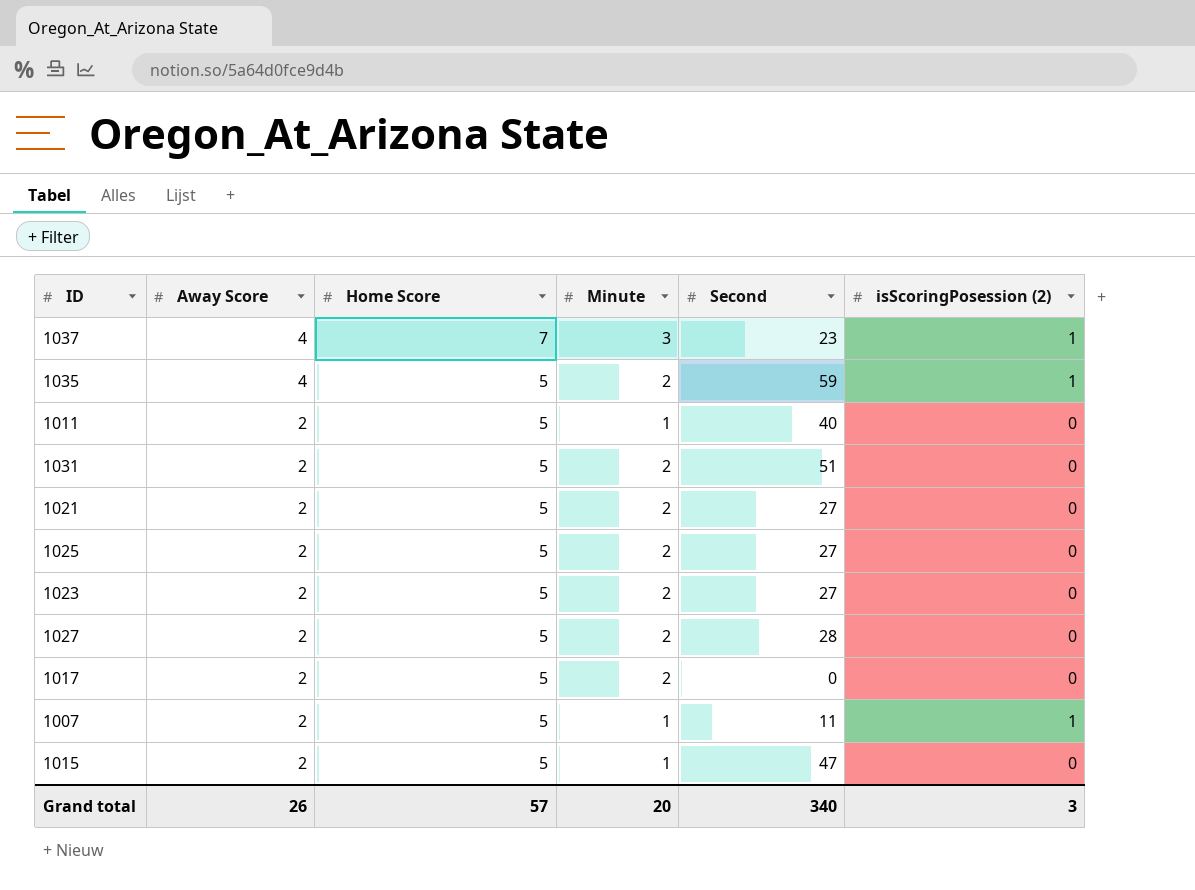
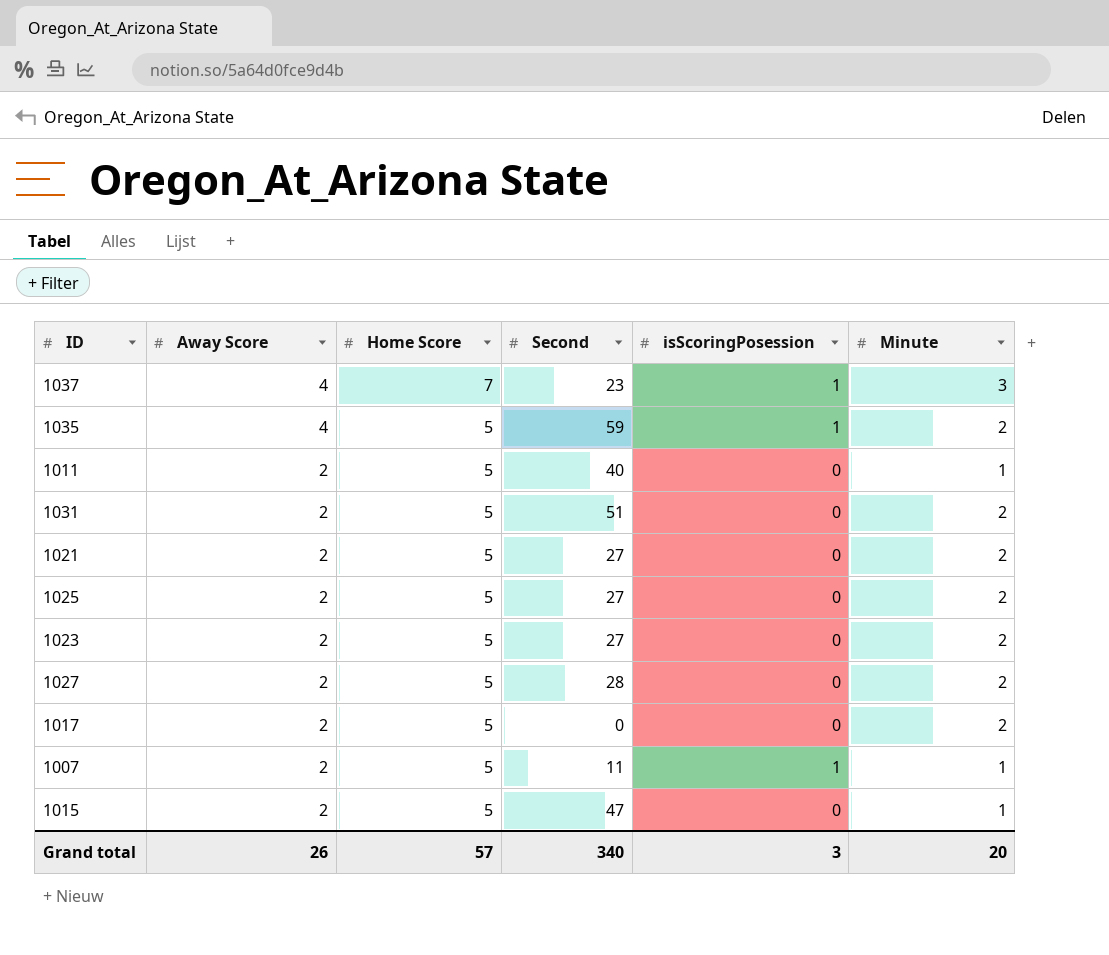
column name: isScoringPosession (2) -> isScoringPosession
column Minute | position: 4 -> 6

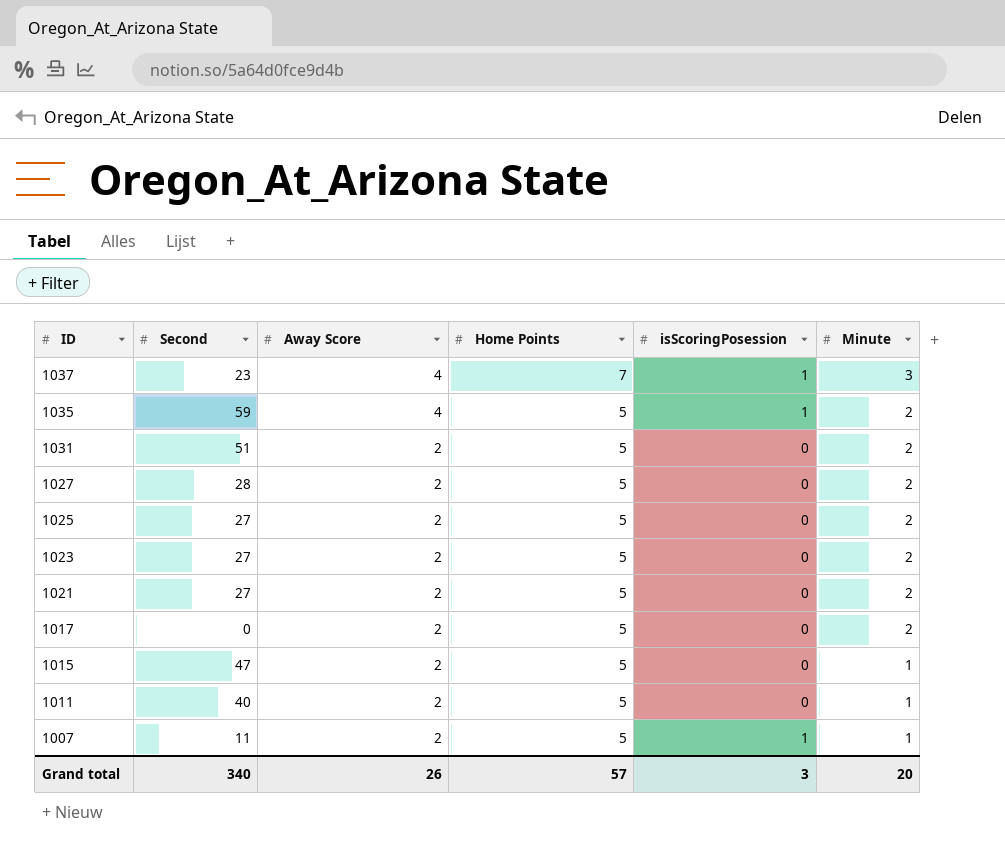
row order: Away Score descending -> ID descending
column Second | position: 4 -> 2
column name: Home Score -> Home Points

